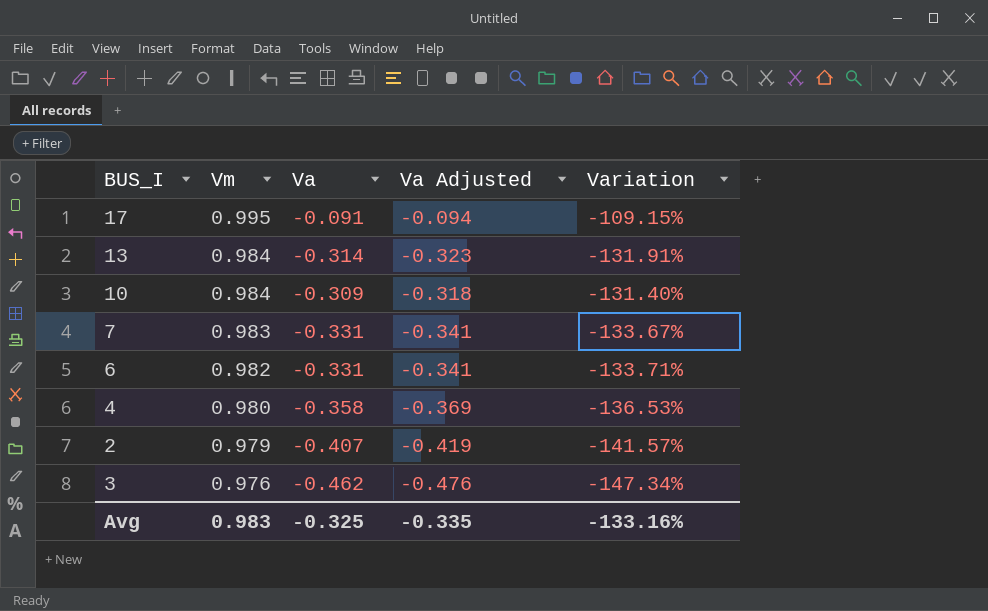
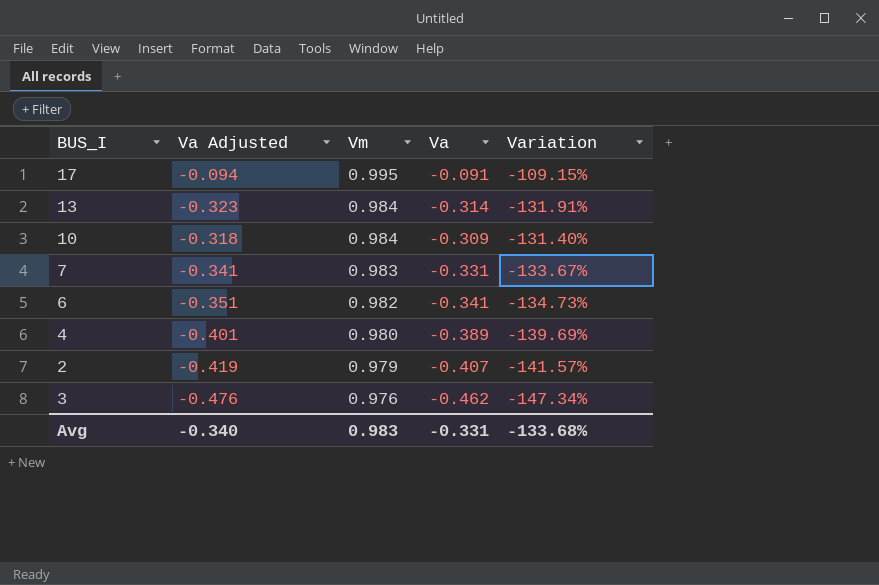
column Va Adjusted | position: 4 -> 2
6 | Va Adjusted: -0.341 -> -0.351
6 | Va: -0.331 -> -0.341
6 | Variation: -133.71% -> -134.73%
4 | Va Adjusted: -0.369 -> -0.401
4 | Va: -0.358 -> -0.389
4 | Variation: -136.53% -> -139.69%
Avg | Va Adjusted: -0.335 -> -0.340
Avg | Va: -0.325 -> -0.331
Avg | Variation: -133.16% -> -133.68%

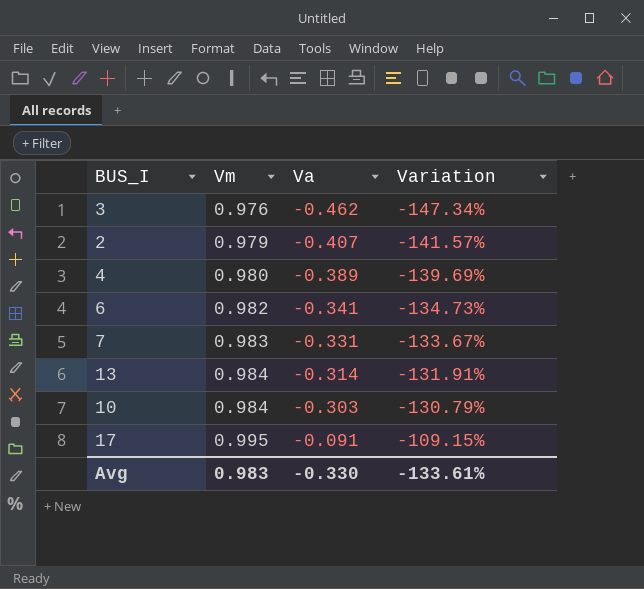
row order: Vm descending -> Vm ascending
column Va Adjusted | formula: [Va] * 1.03 -> none
10 | Va: -0.309 -> -0.303
10 | Variation: -131.40% -> -130.79%
Avg | Va: -0.331 -> -0.330
Avg | Variation: -133.68% -> -133.61%

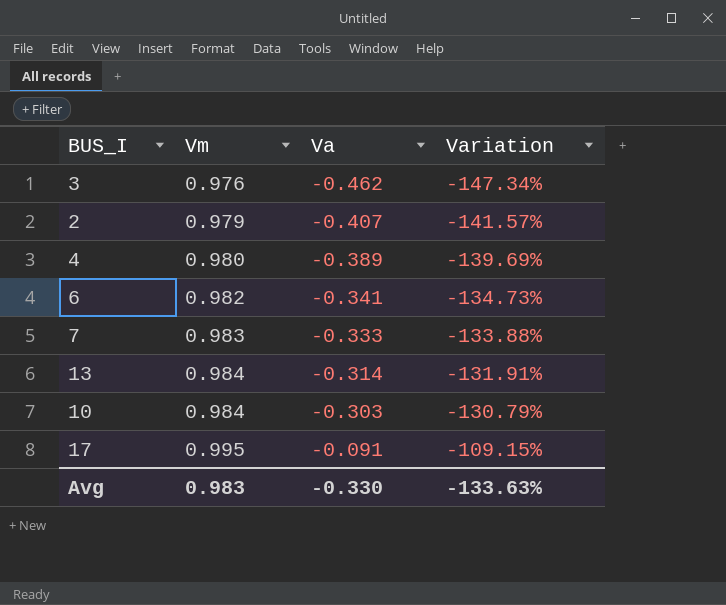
7 | Va: -0.331 -> -0.333
7 | Variation: -133.67% -> -133.88%
Avg | Variation: -133.61% -> -133.63%

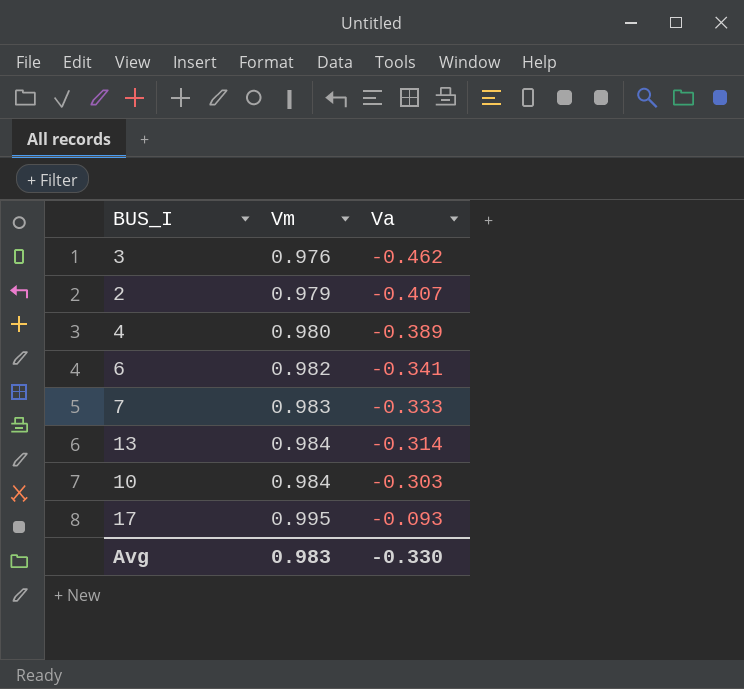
column Variation | formula: ([Va] - [Vm]) / [Vm] -> none
17 | Va: -0.091 -> -0.093

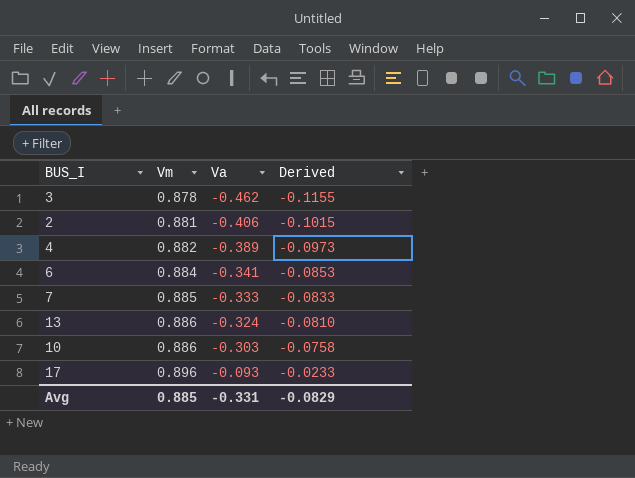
column Derived | formula: none -> [Va] * 0.25
3 | Vm: 0.976 -> 0.878
2 | Vm: 0.979 -> 0.881
2 | Va: -0.407 -> -0.406
4 | Vm: 0.980 -> 0.882
6 | Vm: 0.982 -> 0.884
7 | Vm: 0.983 -> 0.885
13 | Vm: 0.984 -> 0.886
13 | Va: -0.314 -> -0.324
10 | Vm: 0.984 -> 0.886
17 | Vm: 0.995 -> 0.896
Avg | Vm: 0.983 -> 0.885
Avg | Va: -0.330 -> -0.331

